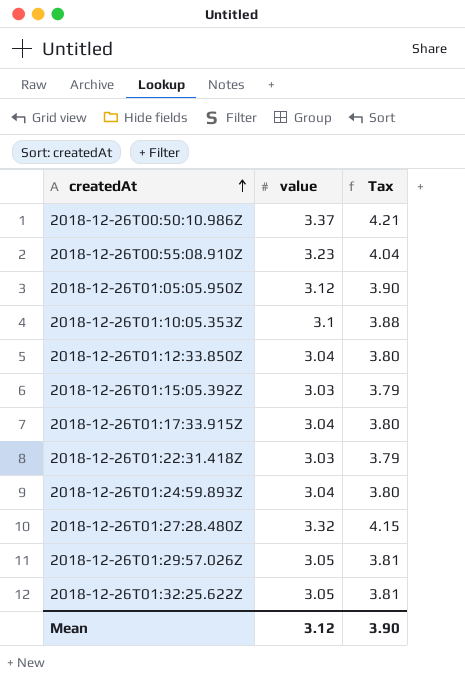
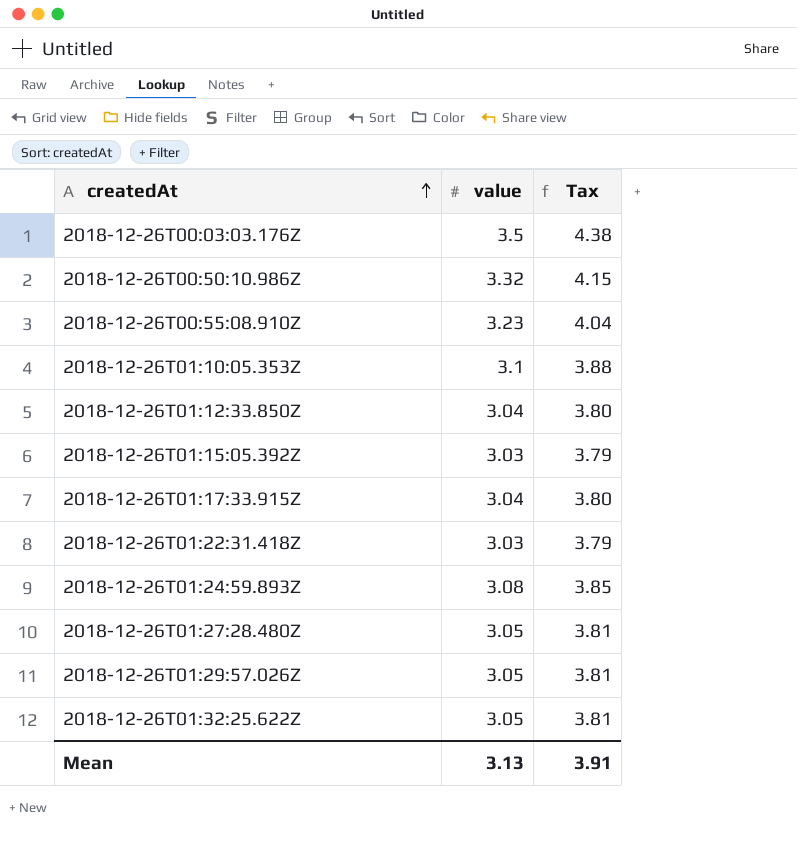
row 2018-12-26T01:05:05.950Z: 3.12 | 3.90 -> none
row 2018-12-26T00:03:03.176Z: none -> 3.5 | 4.38
2018-12-26T00:50:10.986Z | value: 3.37 -> 3.32
2018-12-26T00:50:10.986Z | Tax: 4.21 -> 4.15
2018-12-26T01:24:59.893Z | value: 3.04 -> 3.08
2018-12-26T01:24:59.893Z | Tax: 3.80 -> 3.85
2018-12-26T01:27:28.480Z | value: 3.32 -> 3.05
2018-12-26T01:27:28.480Z | Tax: 4.15 -> 3.81
Mean | value: 3.12 -> 3.13
Mean | Tax: 3.90 -> 3.91

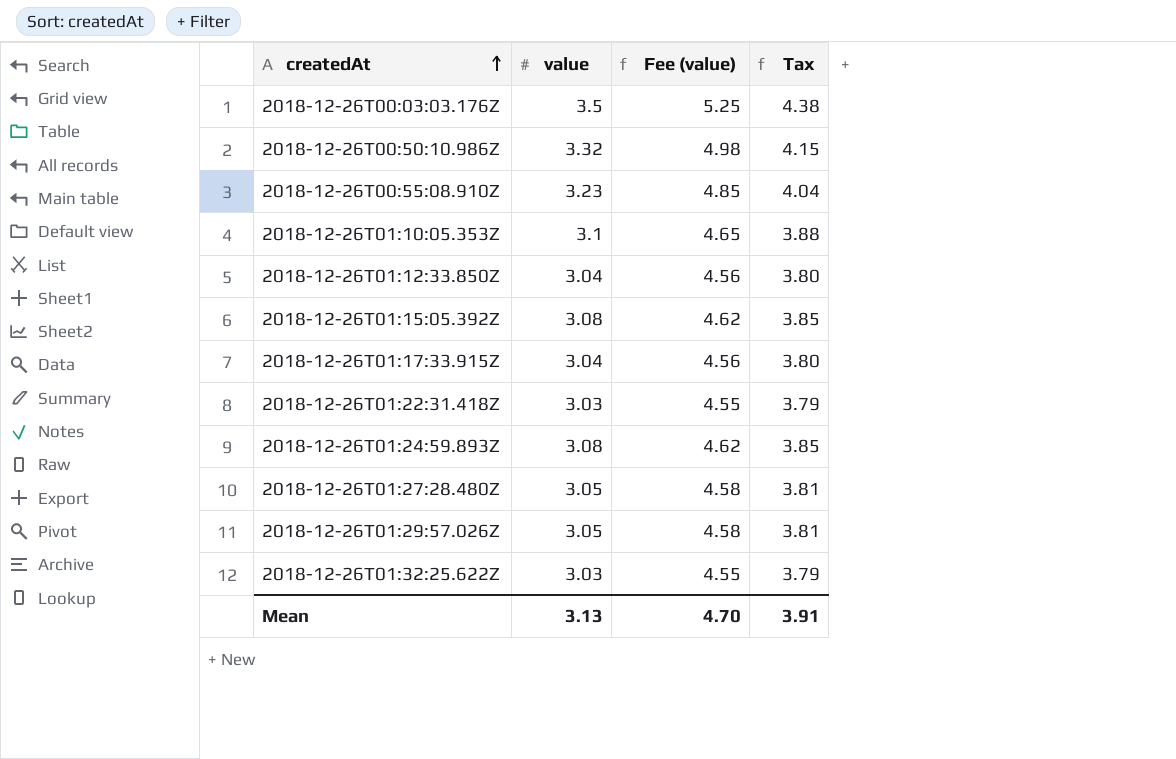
column Fee (value) | formula: none -> [value] * 1.5
2018-12-26T01:15:05.392Z | value: 3.03 -> 3.08
2018-12-26T01:15:05.392Z | Tax: 3.79 -> 3.85
2018-12-26T01:32:25.622Z | value: 3.05 -> 3.03
2018-12-26T01:32:25.622Z | Tax: 3.81 -> 3.79

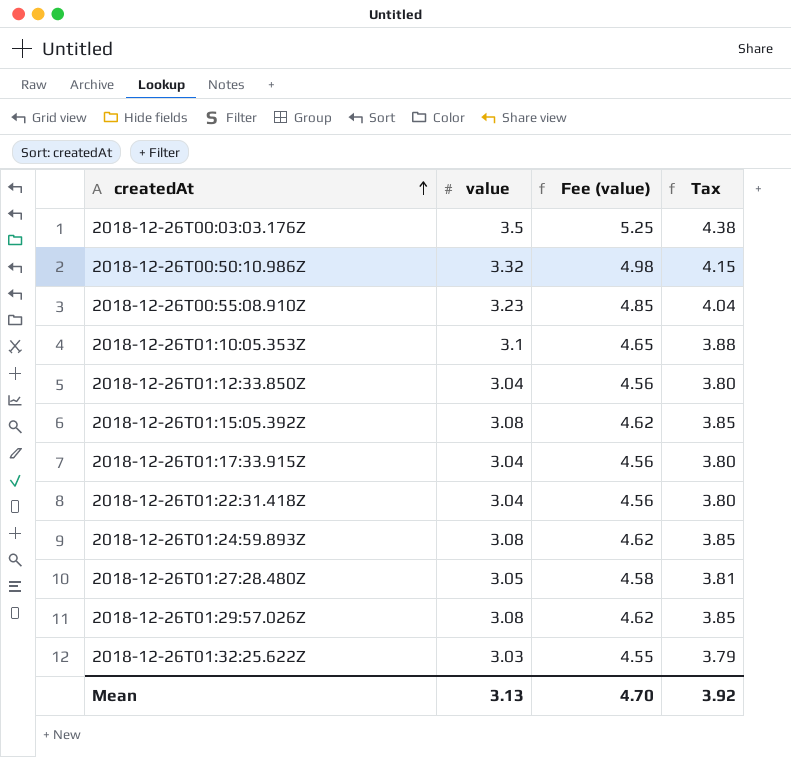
2018-12-26T01:22:31.418Z | value: 3.03 -> 3.04
2018-12-26T01:22:31.418Z | Fee (value): 4.55 -> 4.56
2018-12-26T01:22:31.418Z | Tax: 3.79 -> 3.80
2018-12-26T01:29:57.026Z | value: 3.05 -> 3.08
2018-12-26T01:29:57.026Z | Fee (value): 4.58 -> 4.62
2018-12-26T01:29:57.026Z | Tax: 3.81 -> 3.85
Mean | Tax: 3.91 -> 3.92

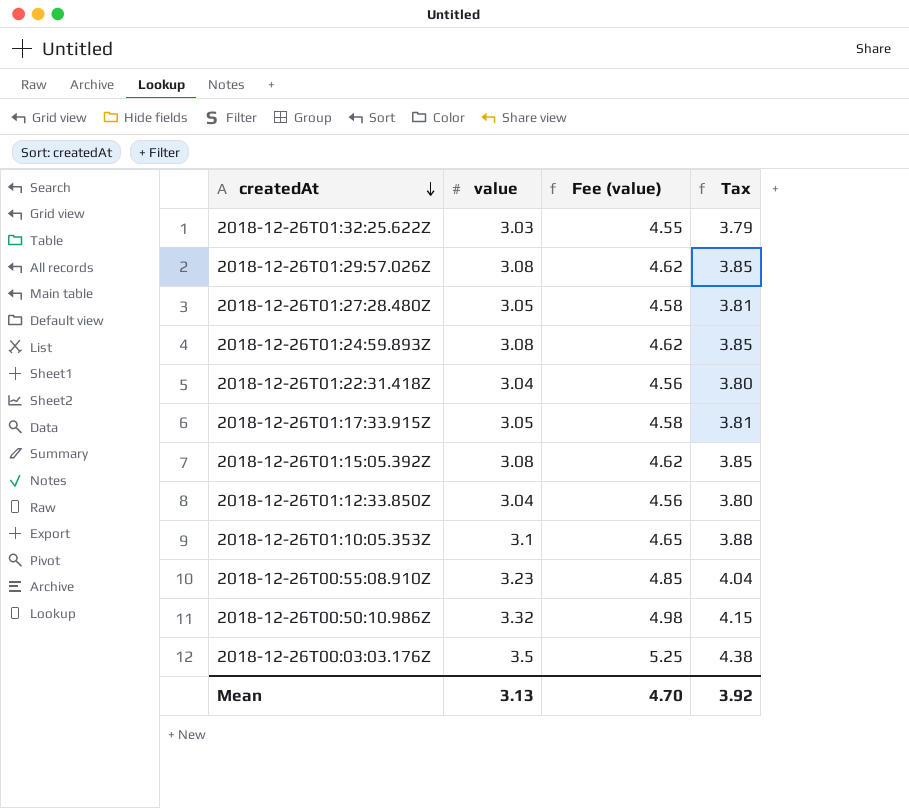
row order: createdAt ascending -> createdAt descending
2018-12-26T01:17:33.915Z | value: 3.04 -> 3.05
2018-12-26T01:17:33.915Z | Fee (value): 4.56 -> 4.58
2018-12-26T01:17:33.915Z | Tax: 3.80 -> 3.81

